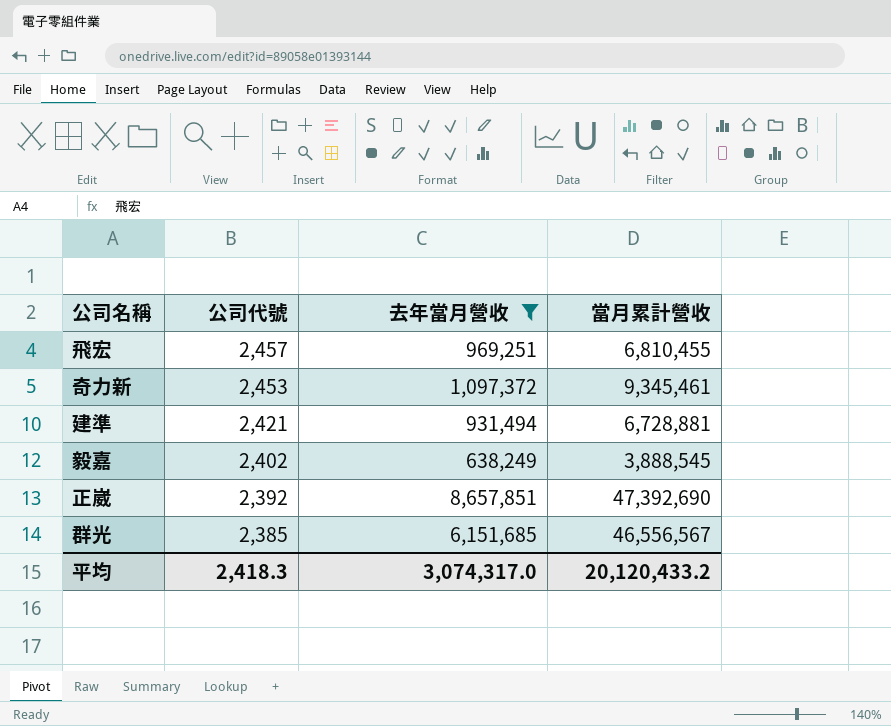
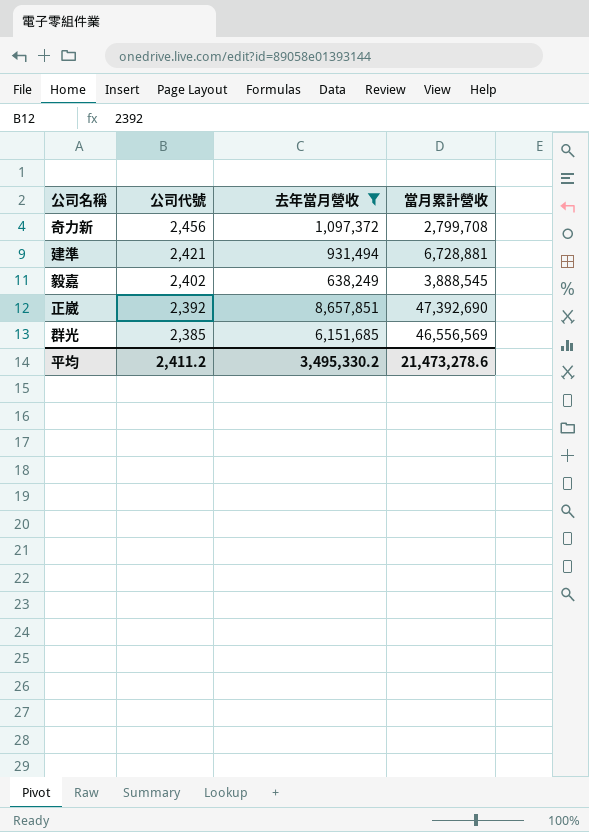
row 飛宏: 2,457 | 969,251 | 6,810,455 -> none
奇力新 | 公司代號: 2,453 -> 2,456
奇力新 | 當月累計營收: 9,345,461 -> 2,799,708
群光 | 當月累計營收: 46,556,567 -> 46,556,569
平均 | 公司代號: 2,418.3 -> 2,411.2
平均 | 去年當月營收: 3,074,317.0 -> 3,495,330.2
平均 | 當月累計營收: 20,120,433.2 -> 21,473,278.6

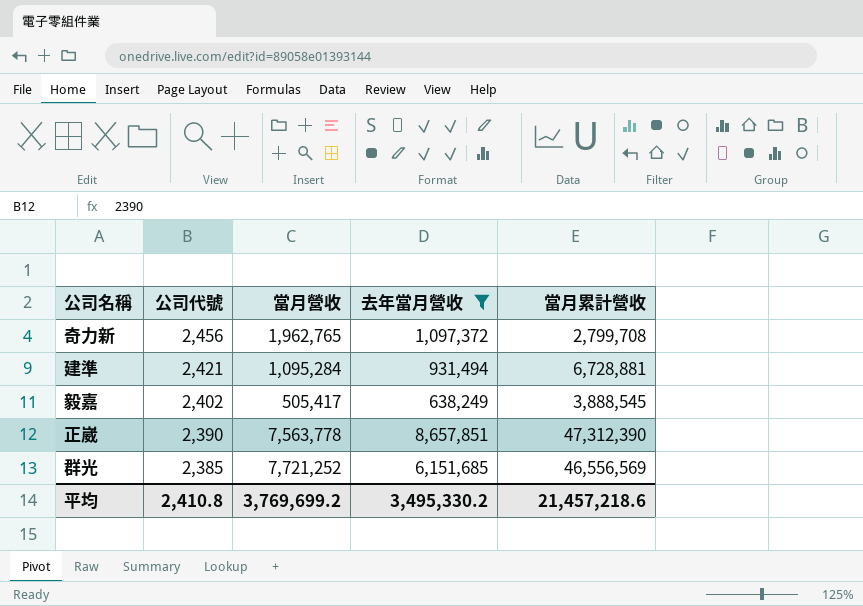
column 當月營收 | position: none -> 3
正崴 | 公司代號: 2,392 -> 2,390
正崴 | 當月累計營收: 47,392,690 -> 47,312,390
平均 | 公司代號: 2,411.2 -> 2,410.8
平均 | 當月累計營收: 21,473,278.6 -> 21,457,218.6

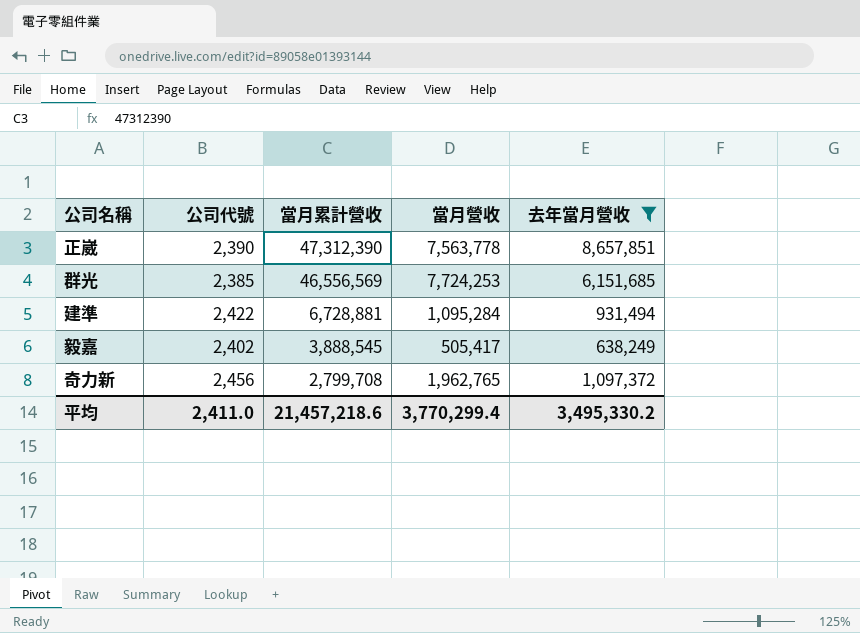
row order: 公司代號 descending -> 當月累計營收 descending
column 當月累計營收 | position: 5 -> 3
群光 | 當月營收: 7,721,252 -> 7,724,253
建準 | 公司代號: 2,421 -> 2,422
平均 | 公司代號: 2,410.8 -> 2,411.0
平均 | 當月營收: 3,769,699.2 -> 3,770,299.4

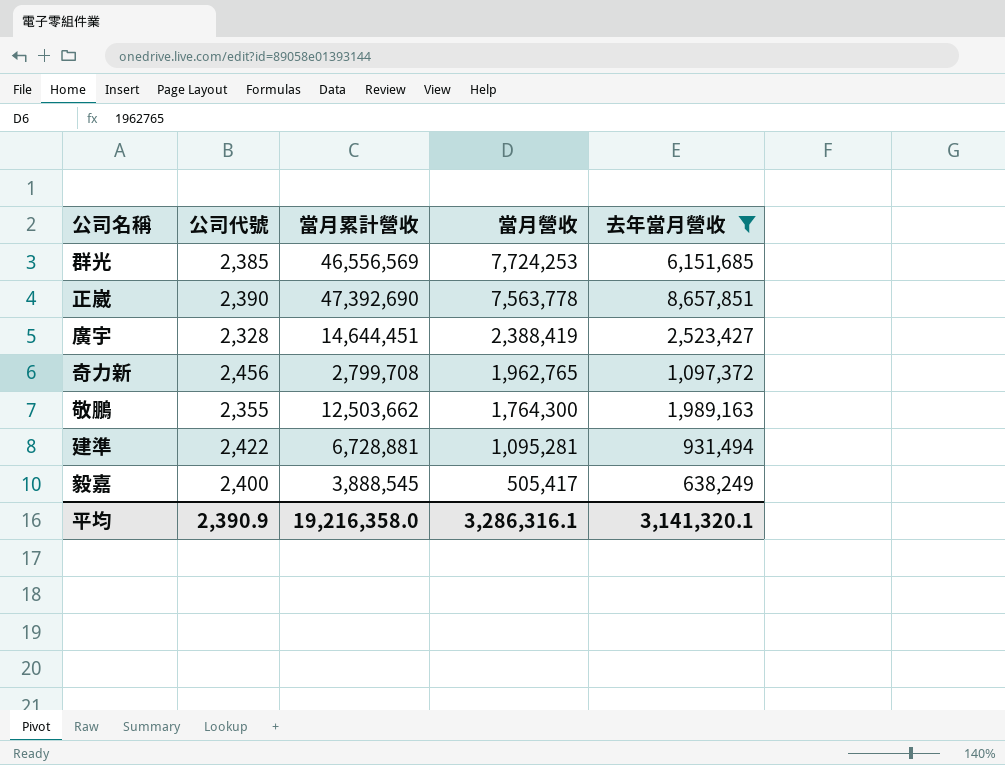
row order: 當月累計營收 descending -> 當月營收 descending
正崴 | 當月累計營收: 47,312,390 -> 47,392,690
row 廣宇: none -> 2,328 | 14,644,451 | 2,388,419 | 2,523,427
row 敬鵬: none -> 2,355 | 12,503,662 | 1,764,300 | 1,989,163
建準 | 當月營收: 1,095,284 -> 1,095,281
毅嘉 | 公司代號: 2,402 -> 2,400
平均 | 公司代號: 2,411.0 -> 2,390.9
平均 | 當月累計營收: 21,457,218.6 -> 19,216,358.0
平均 | 當月營收: 3,770,299.4 -> 3,286,316.1
平均 | 去年當月營收: 3,495,330.2 -> 3,141,320.1

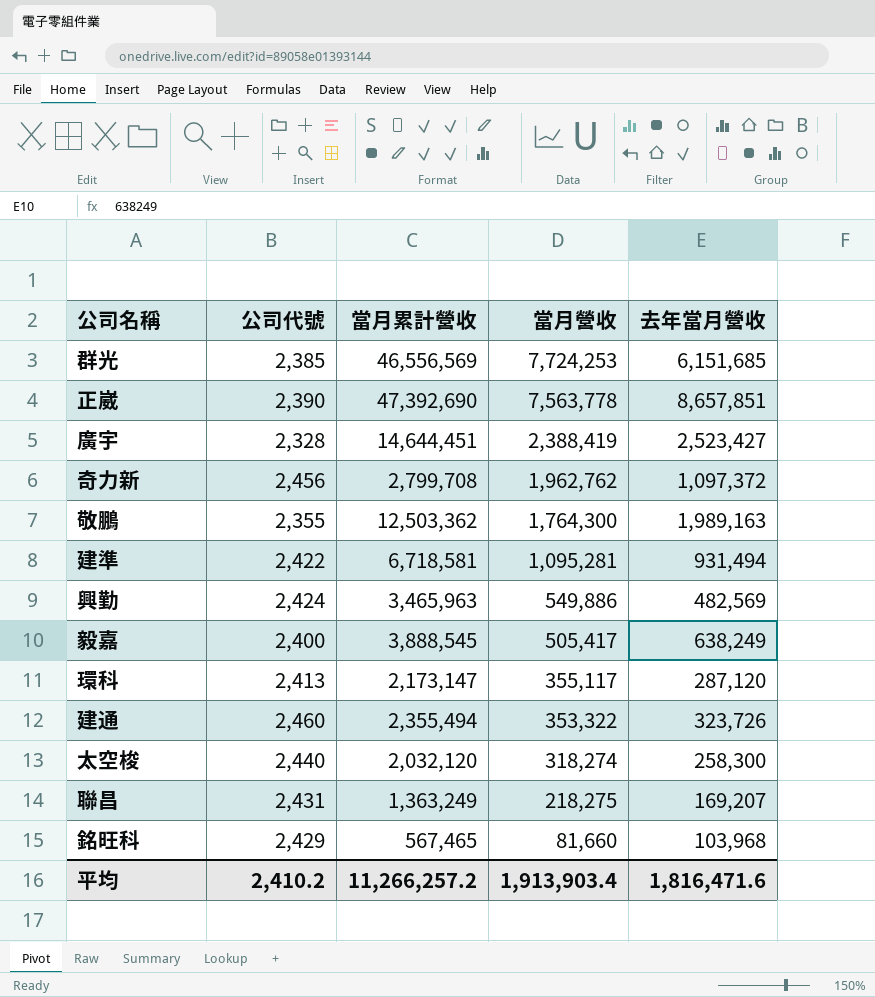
filter: 去年當月營收 >= 638,249 -> none
奇力新 | 當月營收: 1,962,765 -> 1,962,762
敬鵬 | 當月累計營收: 12,503,662 -> 12,503,362
建準 | 當月累計營收: 6,728,881 -> 6,718,581
平均 | 公司代號: 2,390.9 -> 2,410.2
平均 | 當月累計營收: 19,216,358.0 -> 11,266,257.2
平均 | 當月營收: 3,286,316.1 -> 1,913,903.4
平均 | 去年當月營收: 3,141,320.1 -> 1,816,471.6

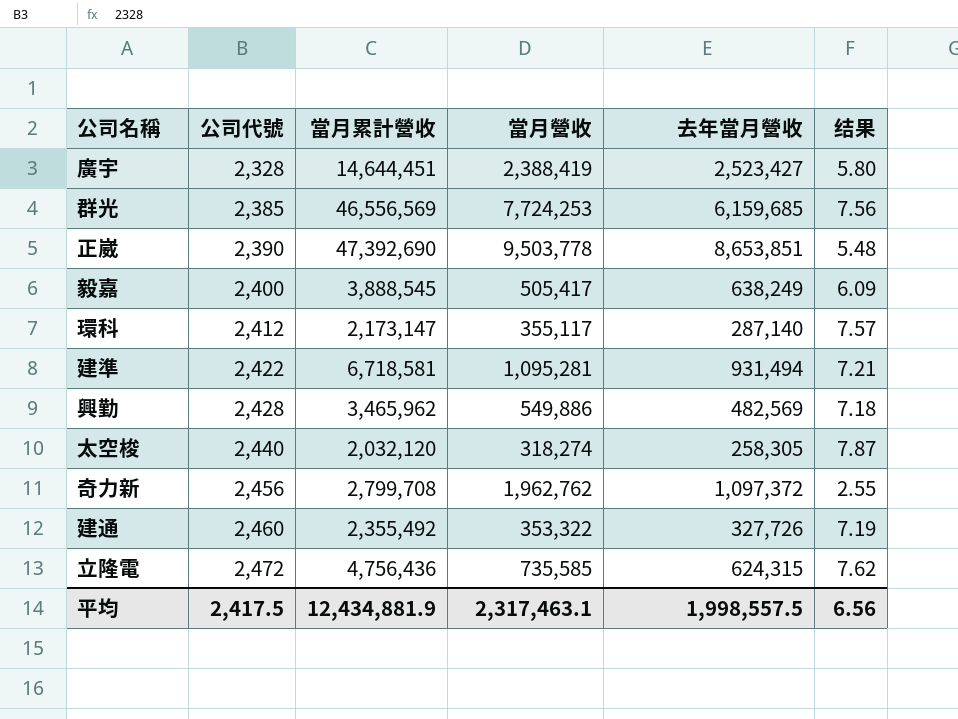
row order: 當月營收 descending -> 公司代號 ascending
column 结果 | formula: none -> [當月累計營收] / [去年當月營收]
row 敬鵬: 2,355 | 12,503,362 | 1,764,300 | 1,989,163 -> none
row 聯昌: 2,431 | 1,363,249 | 218,275 | 169,207 -> none
row 銘旺科: 2,429 | 567,465 | 81,660 | 103,968 -> none
群光 | 去年當月營收: 6,151,685 -> 6,159,685
正崴 | 當月營收: 7,563,778 -> 9,503,778
正崴 | 去年當月營收: 8,657,851 -> 8,653,851
環科 | 公司代號: 2,413 -> 2,412
環科 | 去年當月營收: 287,120 -> 287,140
興勤 | 公司代號: 2,424 -> 2,428
興勤 | 當月累計營收: 3,465,963 -> 3,465,962
太空梭 | 去年當月營收: 258,300 -> 258,305
建通 | 當月累計營收: 2,355,494 -> 2,355,492
建通 | 去年當月營收: 323,726 -> 327,726
row 立隆電: none -> 2,472 | 4,756,436 | 735,585 | 624,315 | 7.62
平均 | 公司代號: 2,410.2 -> 2,417.5
平均 | 當月累計營收: 11,266,257.2 -> 12,434,881.9
平均 | 當月營收: 1,913,903.4 -> 2,317,463.1
平均 | 去年當月營收: 1,816,471.6 -> 1,998,557.5

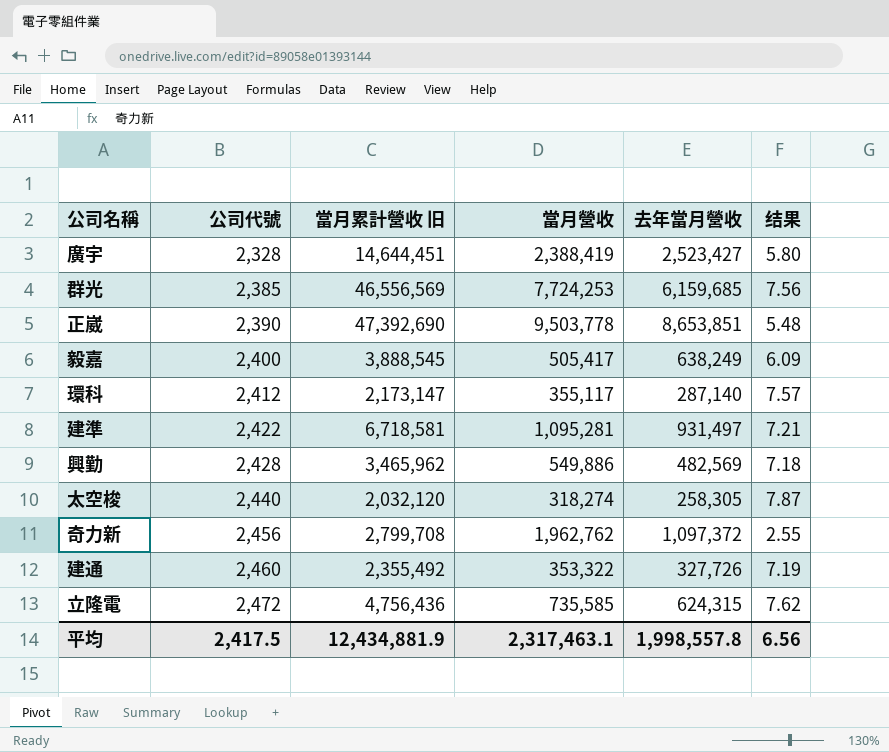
column name: 當月累計營收 -> 當月累計營收 旧
建準 | 去年當月營收: 931,494 -> 931,497
平均 | 去年當月營收: 1,998,557.5 -> 1,998,557.8

